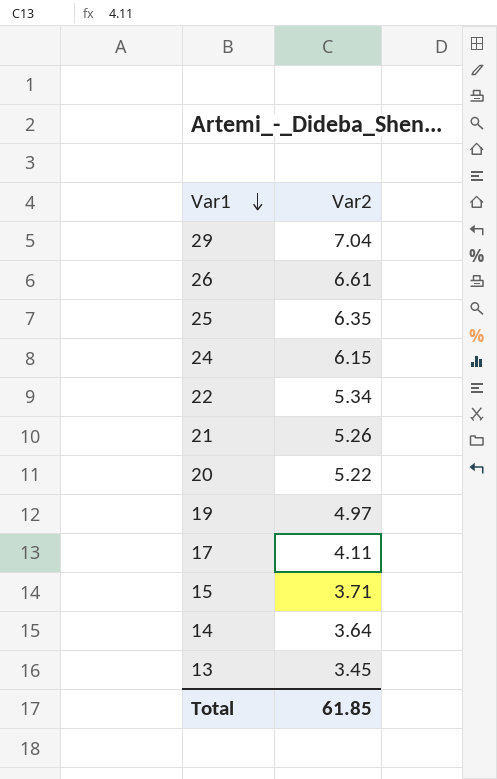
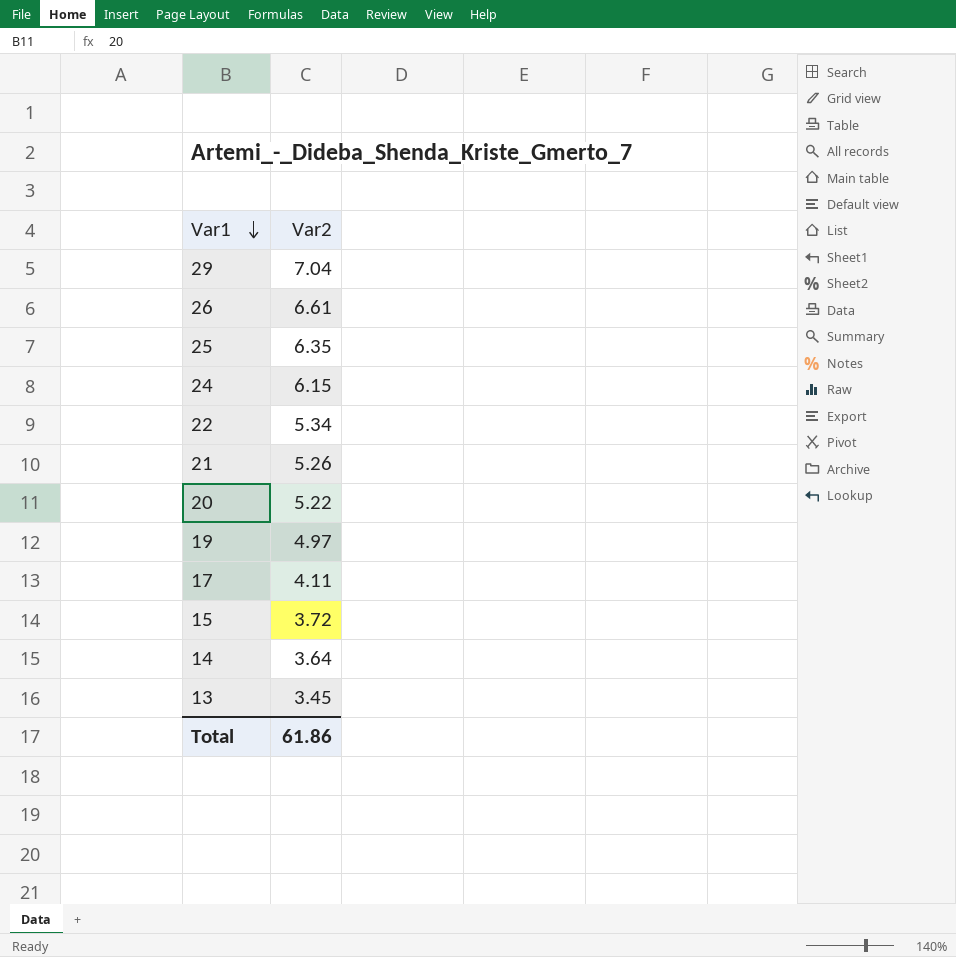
15 | Var2: 3.71 -> 3.72
Total | Var2: 61.85 -> 61.86

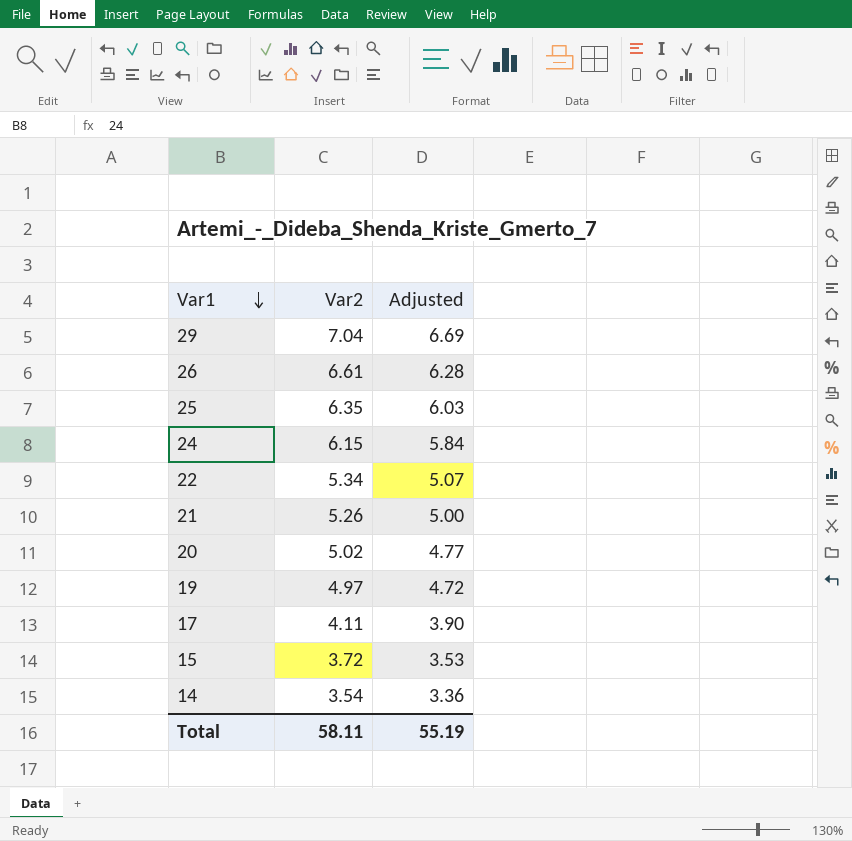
column Adjusted | formula: none -> [Var2] * 0.95
row 13: 3.45 -> none
20 | Var2: 5.22 -> 5.02
14 | Var2: 3.64 -> 3.54
Total | Var2: 61.86 -> 58.11

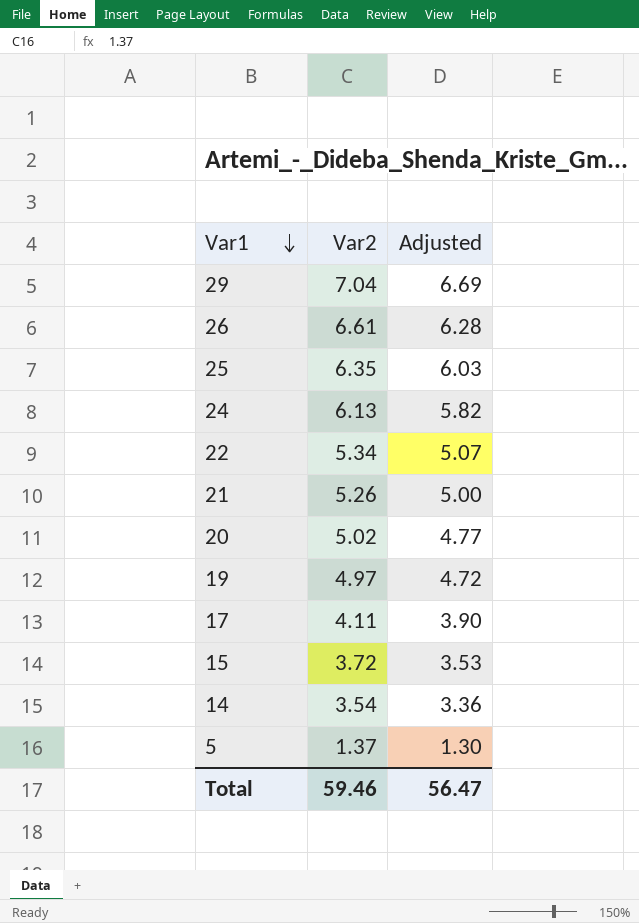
24 | Var2: 6.15 -> 6.13
24 | Adjusted: 5.84 -> 5.82
row 5: none -> 1.37 | 1.30
Total | Var2: 58.11 -> 59.46
Total | Adjusted: 55.19 -> 56.47

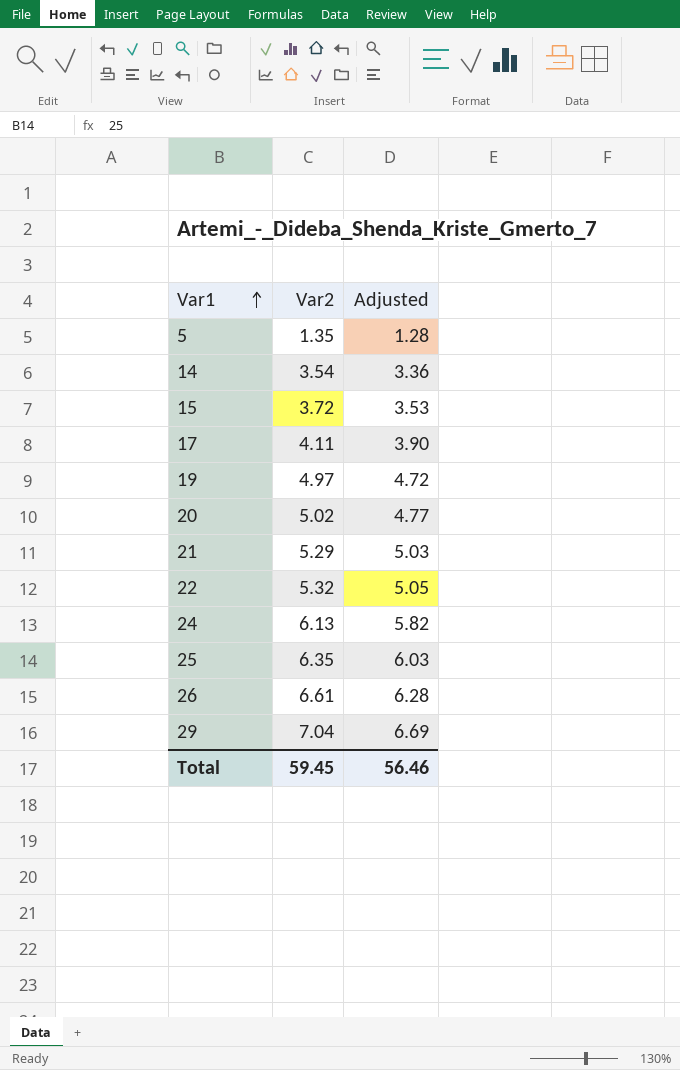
row order: Var1 descending -> Var1 ascending
5 | Var2: 1.37 -> 1.35
5 | Adjusted: 1.30 -> 1.28
21 | Var2: 5.26 -> 5.29
21 | Adjusted: 5.00 -> 5.03
22 | Var2: 5.34 -> 5.32
22 | Adjusted: 5.07 -> 5.05
Total | Var2: 59.46 -> 59.45
Total | Adjusted: 56.47 -> 56.46

